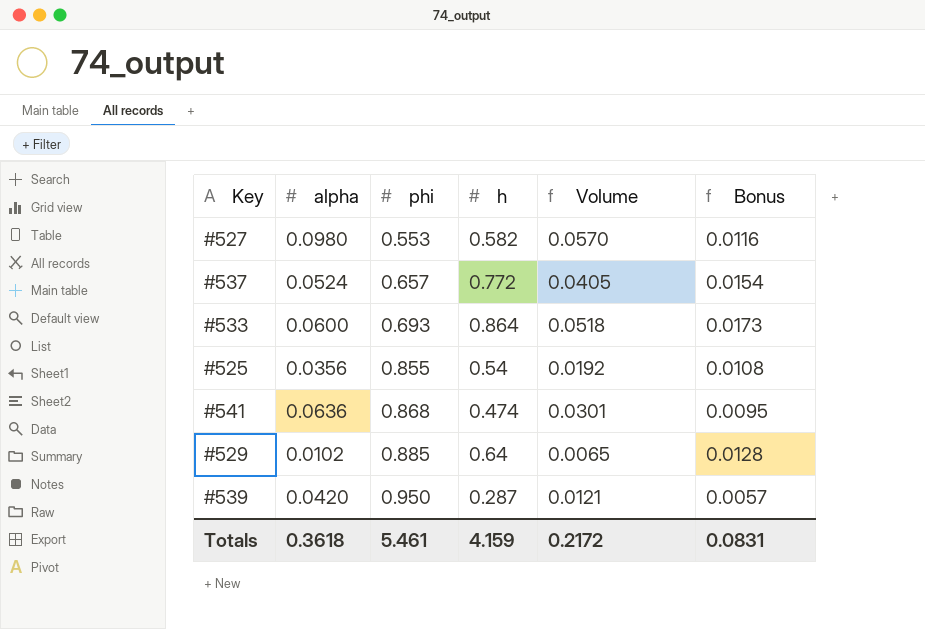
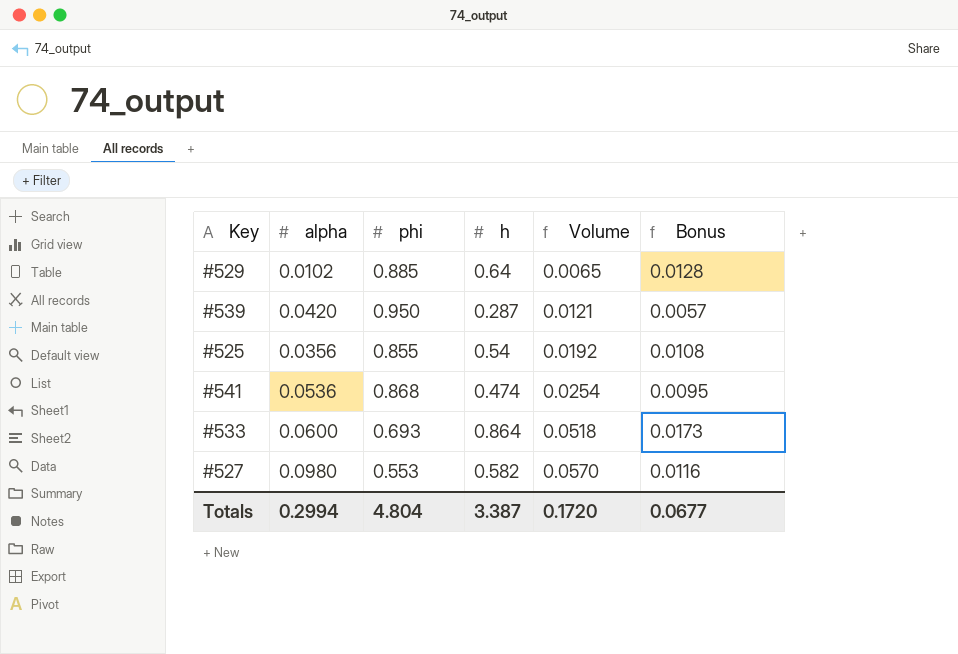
row order: phi ascending -> Volume ascending
row #537: 0.0524 | 0.657 | 0.772 | 0.0405 | 0.0154 -> none
#541 | alpha: 0.0636 -> 0.0536
#541 | Volume: 0.0301 -> 0.0254
Totals | alpha: 0.3618 -> 0.2994
Totals | phi: 5.461 -> 4.804
Totals | h: 4.159 -> 3.387
Totals | Volume: 0.2172 -> 0.1720
Totals | Bonus: 0.0831 -> 0.0677

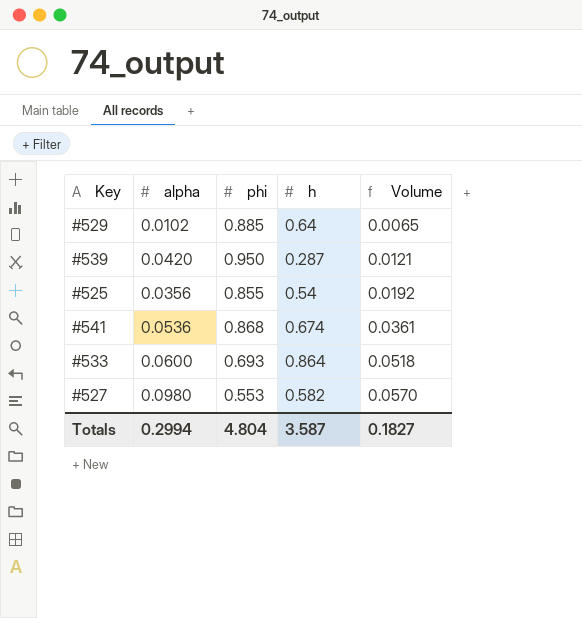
column Bonus | formula: [h] * 0.02 -> none
#541 | h: 0.474 -> 0.674
#541 | Volume: 0.0254 -> 0.0361
Totals | h: 3.387 -> 3.587
Totals | Volume: 0.1720 -> 0.1827

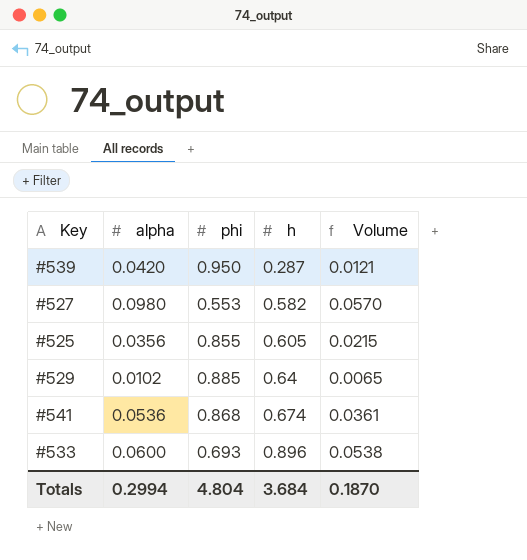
row order: Volume ascending -> h ascending
#525 | h: 0.54 -> 0.605
#525 | Volume: 0.0192 -> 0.0215
#533 | h: 0.864 -> 0.896
#533 | Volume: 0.0518 -> 0.0538
Totals | h: 3.587 -> 3.684
Totals | Volume: 0.1827 -> 0.1870

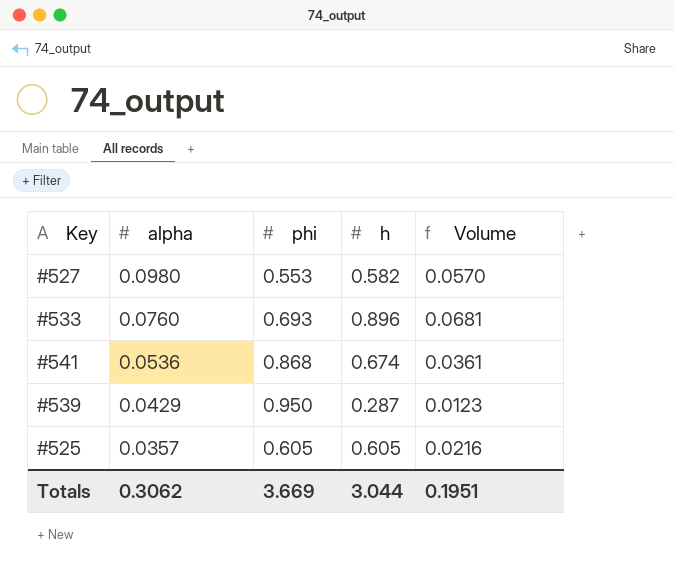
row order: h ascending -> alpha descending
row #529: 0.0102 | 0.885 | 0.64 | 0.0065 -> none
#533 | alpha: 0.0600 -> 0.0760
#533 | Volume: 0.0538 -> 0.0681
#539 | alpha: 0.0420 -> 0.0429
#539 | Volume: 0.0121 -> 0.0123
#525 | alpha: 0.0356 -> 0.0357
#525 | phi: 0.855 -> 0.605
#525 | Volume: 0.0215 -> 0.0216
Totals | alpha: 0.2994 -> 0.3062
Totals | phi: 4.804 -> 3.669
Totals | h: 3.684 -> 3.044
Totals | Volume: 0.1870 -> 0.1951

